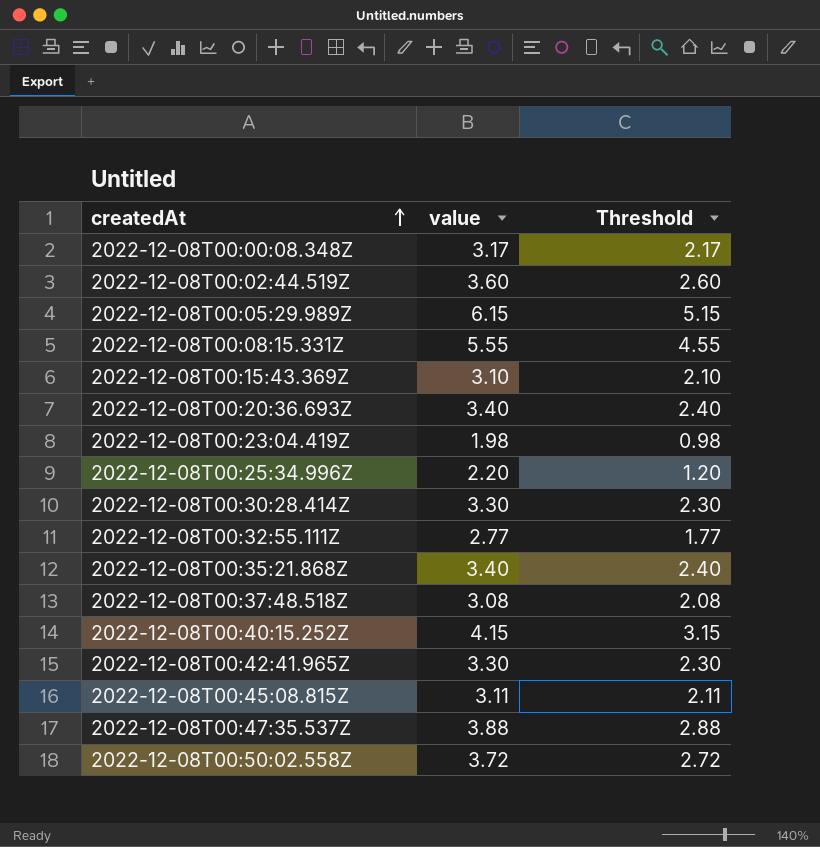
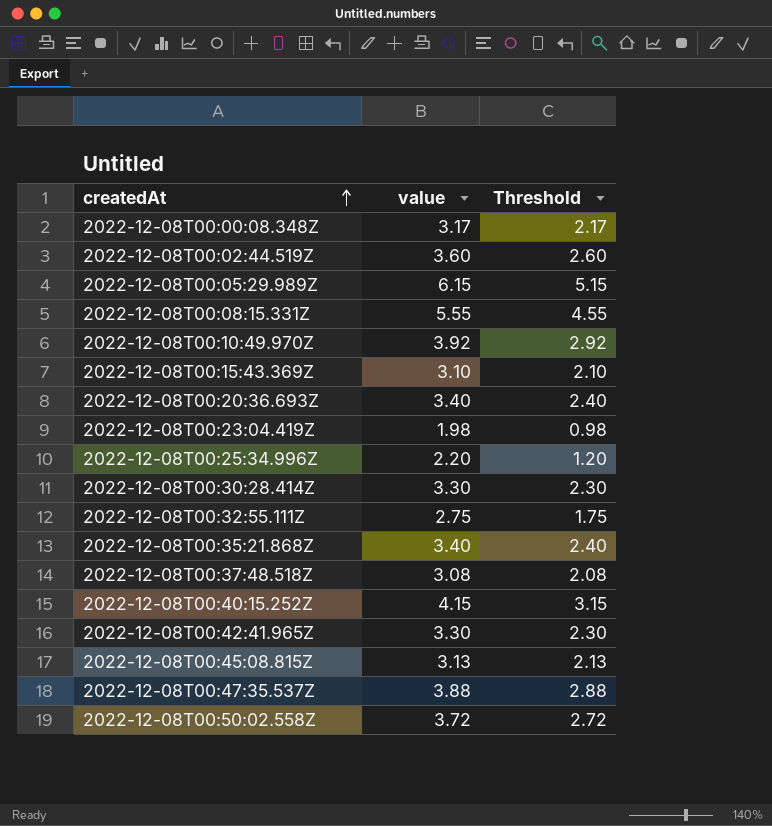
row 2022-12-08T00:10:49.970Z: none -> 3.92 | 2.92
2022-12-08T00:32:55.111Z | value: 2.77 -> 2.75
2022-12-08T00:32:55.111Z | Threshold: 1.77 -> 1.75
2022-12-08T00:45:08.815Z | value: 3.11 -> 3.13
2022-12-08T00:45:08.815Z | Threshold: 2.11 -> 2.13

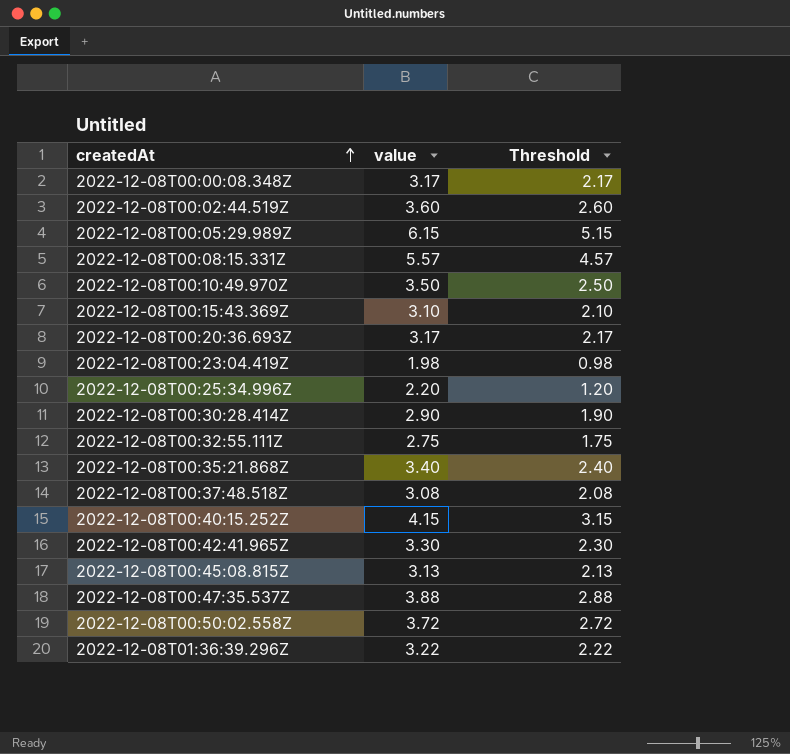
2022-12-08T00:08:15.331Z | value: 5.55 -> 5.57
2022-12-08T00:08:15.331Z | Threshold: 4.55 -> 4.57
2022-12-08T00:10:49.970Z | value: 3.92 -> 3.50
2022-12-08T00:10:49.970Z | Threshold: 2.92 -> 2.50
2022-12-08T00:20:36.693Z | value: 3.40 -> 3.17
2022-12-08T00:20:36.693Z | Threshold: 2.40 -> 2.17
2022-12-08T00:30:28.414Z | value: 3.30 -> 2.90
2022-12-08T00:30:28.414Z | Threshold: 2.30 -> 1.90
row 2022-12-08T01:36:39.296Z: none -> 3.22 | 2.22

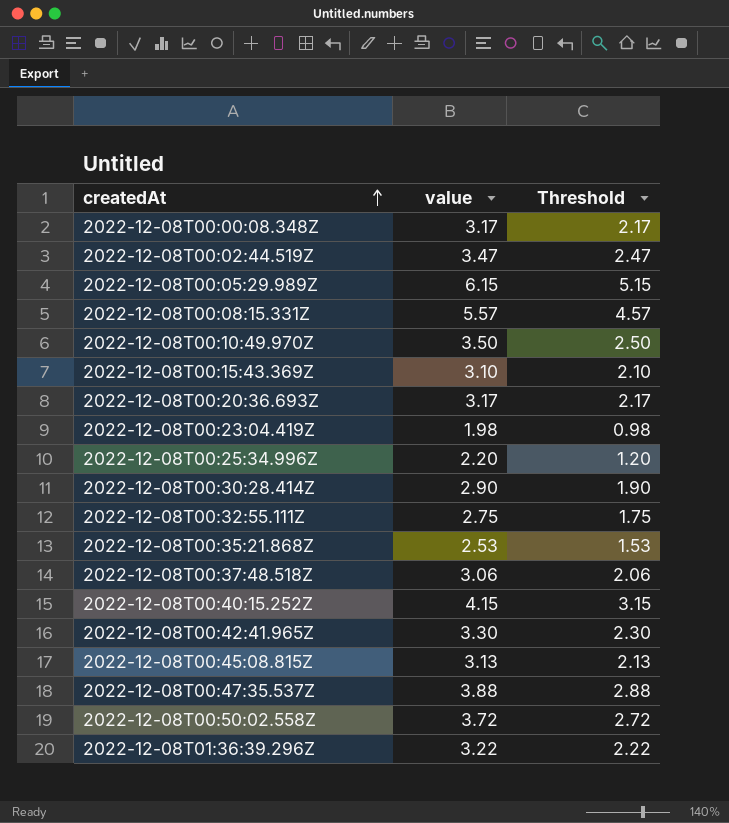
2022-12-08T00:02:44.519Z | value: 3.60 -> 3.47
2022-12-08T00:02:44.519Z | Threshold: 2.60 -> 2.47
2022-12-08T00:35:21.868Z | value: 3.40 -> 2.53
2022-12-08T00:35:21.868Z | Threshold: 2.40 -> 1.53
2022-12-08T00:37:48.518Z | value: 3.08 -> 3.06
2022-12-08T00:37:48.518Z | Threshold: 2.08 -> 2.06

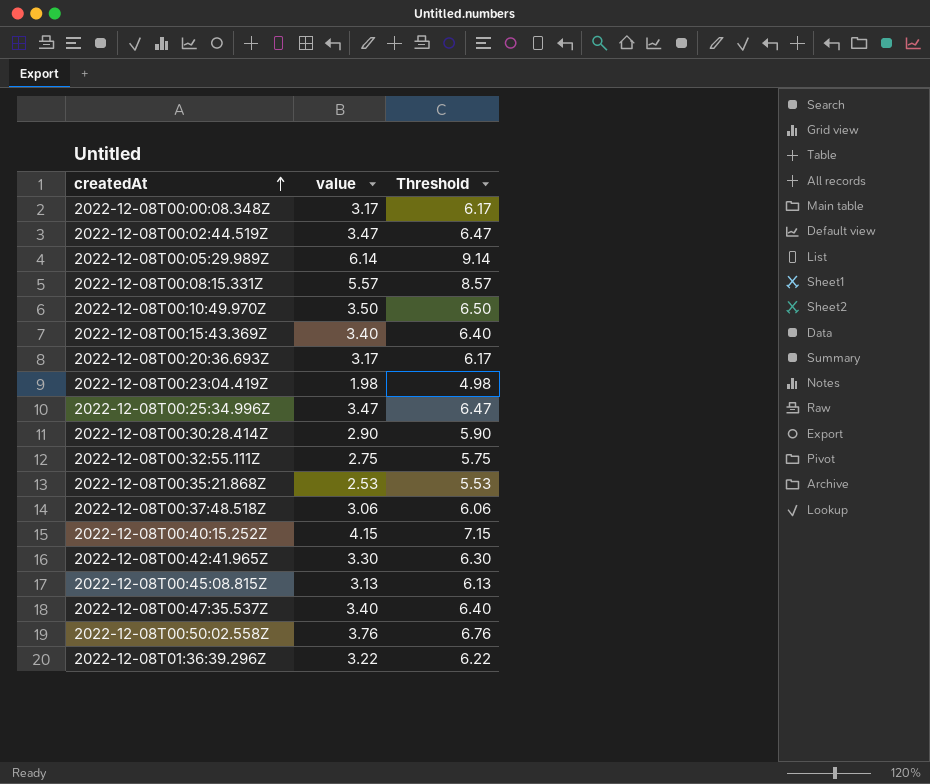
column Threshold | formula: [value] - 1 -> [value] + 3
2022-12-08T00:05:29.989Z | value: 6.15 -> 6.14
2022-12-08T00:15:43.369Z | value: 3.10 -> 3.40
2022-12-08T00:25:34.996Z | value: 2.20 -> 3.47
2022-12-08T00:47:35.537Z | value: 3.88 -> 3.40
2022-12-08T00:50:02.558Z | value: 3.72 -> 3.76

